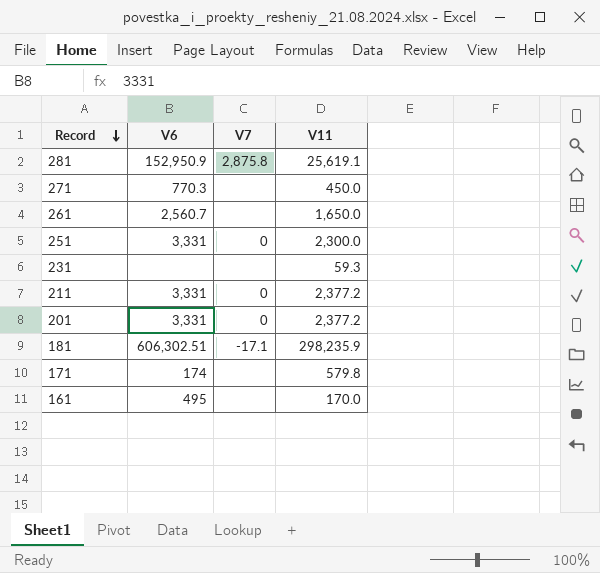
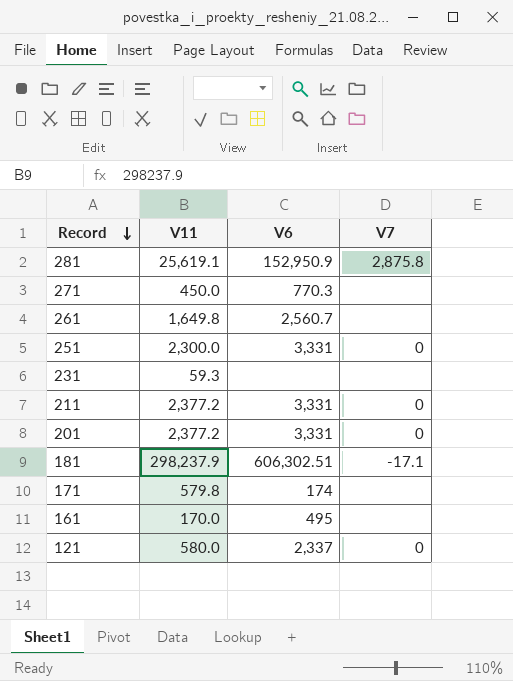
column V11 | position: 4 -> 2
261 | V11: 1,650.0 -> 1,649.8
181 | V11: 298,235.9 -> 298,237.9
row 121: none -> 580.0 | 2,337 | 0

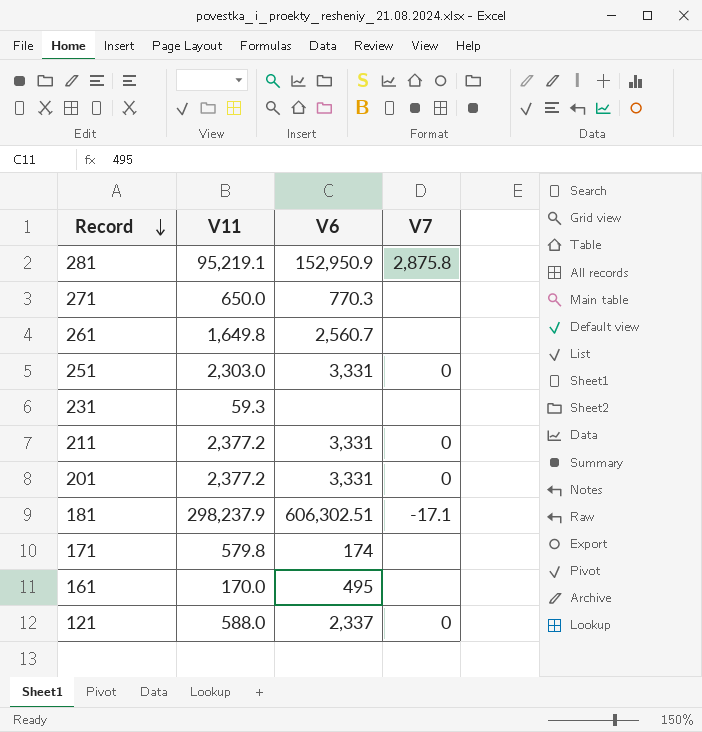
281 | V11: 25,619.1 -> 95,219.1
271 | V11: 450.0 -> 650.0
251 | V11: 2,300.0 -> 2,303.0
121 | V11: 580.0 -> 588.0

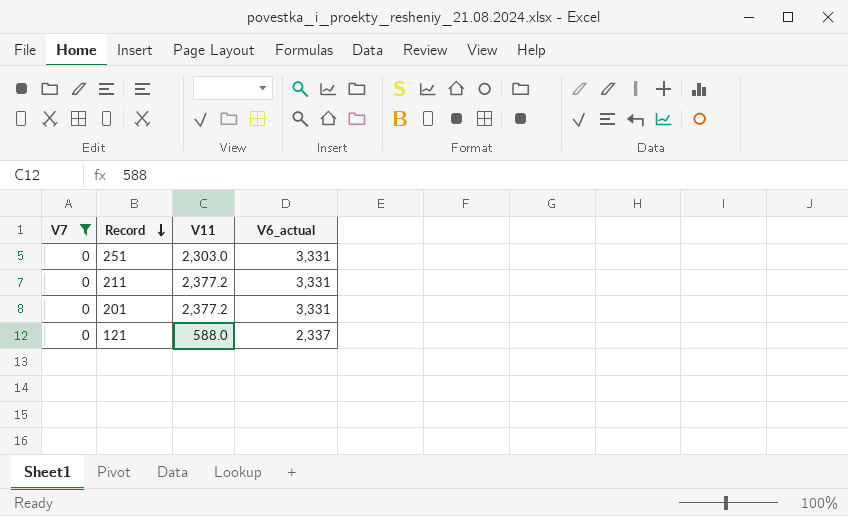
filter: none -> V7 = 0
column V7 | position: 4 -> 1
column name: V6 -> V6_actual

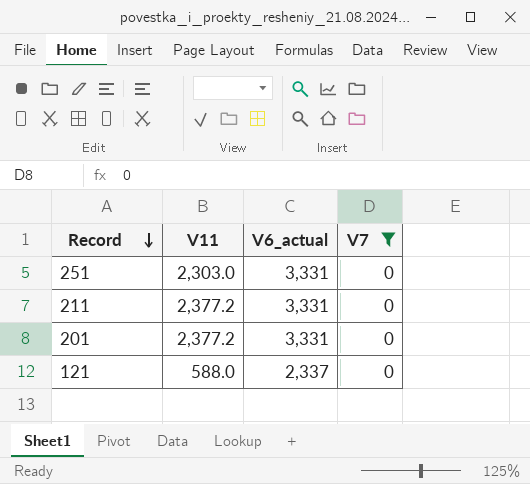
column V7 | position: 1 -> 4

